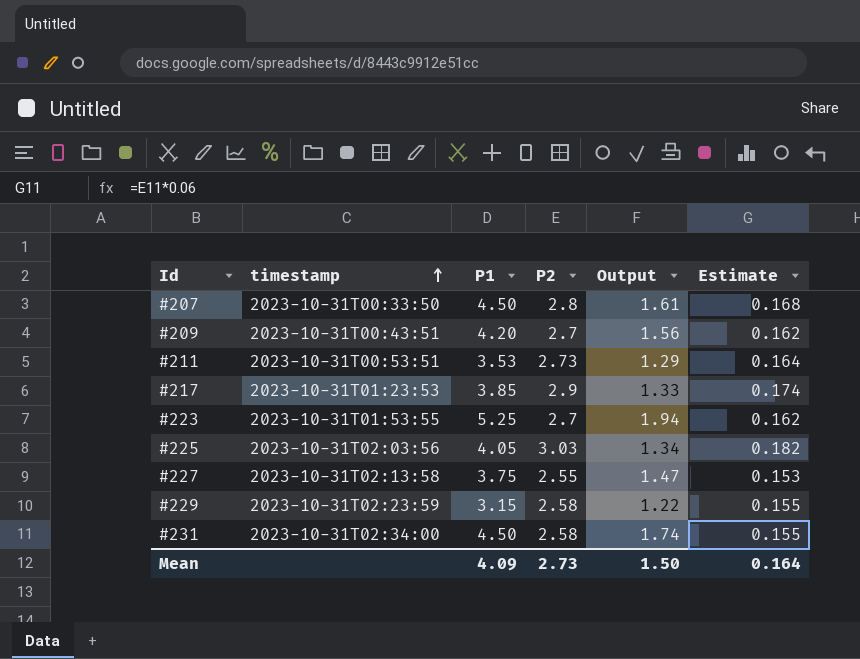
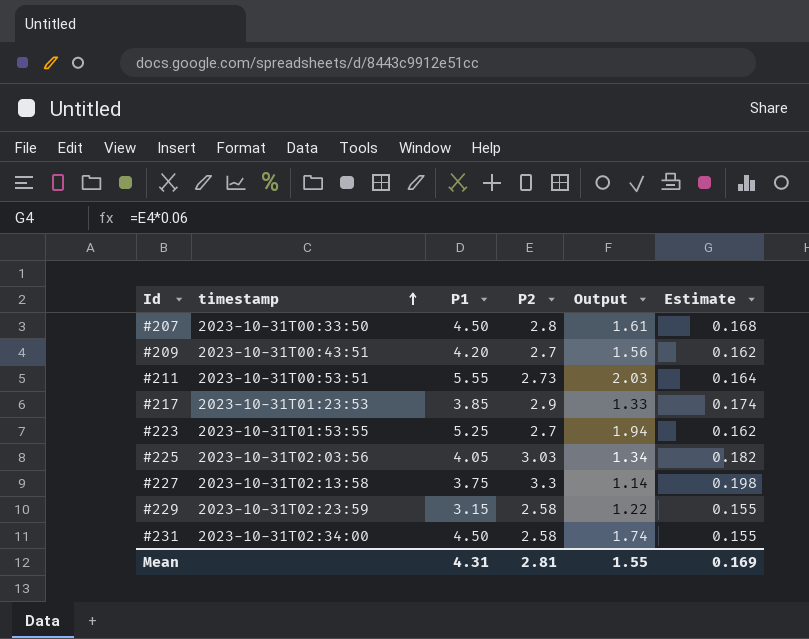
#211 | P1: 3.53 -> 5.55
#211 | Output: 1.29 -> 2.03
#227 | P2: 2.55 -> 3.3
#227 | Output: 1.47 -> 1.14
#227 | Estimate: 0.153 -> 0.198
Mean | P1: 4.09 -> 4.31
Mean | P2: 2.73 -> 2.81
Mean | Output: 1.50 -> 1.55
Mean | Estimate: 0.164 -> 0.169

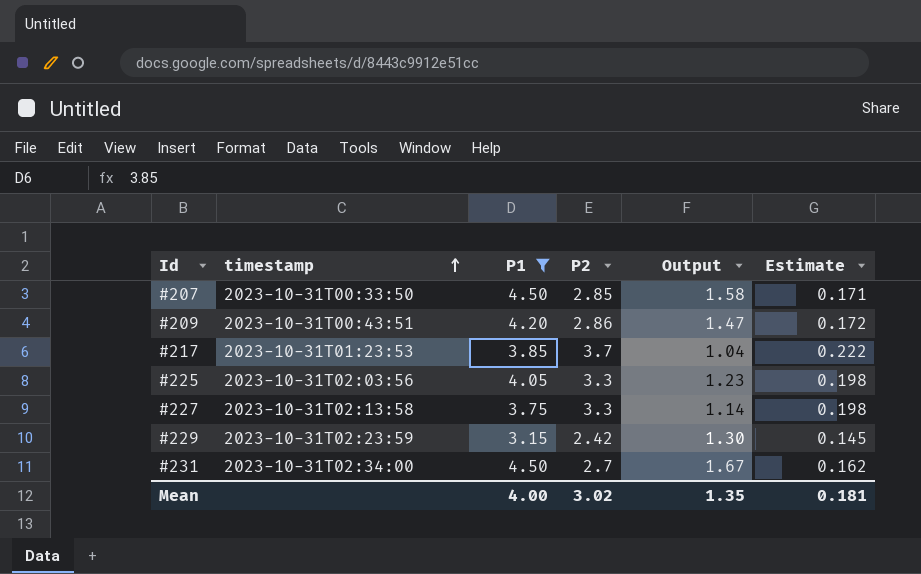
filter: none -> P1 <= 4.50
#207 | P2: 2.8 -> 2.85
#207 | Output: 1.61 -> 1.58
#207 | Estimate: 0.168 -> 0.171
#209 | P2: 2.7 -> 2.86
#209 | Output: 1.56 -> 1.47
#209 | Estimate: 0.162 -> 0.172
#217 | P2: 2.9 -> 3.7
#217 | Output: 1.33 -> 1.04
#217 | Estimate: 0.174 -> 0.222
#225 | P2: 3.03 -> 3.3
#225 | Output: 1.34 -> 1.23
#225 | Estimate: 0.182 -> 0.198
#229 | P2: 2.58 -> 2.42
#229 | Output: 1.22 -> 1.30
#229 | Estimate: 0.155 -> 0.145
#231 | P2: 2.58 -> 2.7
#231 | Output: 1.74 -> 1.67
#231 | Estimate: 0.155 -> 0.162
Mean | P1: 4.31 -> 4.00
Mean | P2: 2.81 -> 3.02
Mean | Output: 1.55 -> 1.35
Mean | Estimate: 0.169 -> 0.181

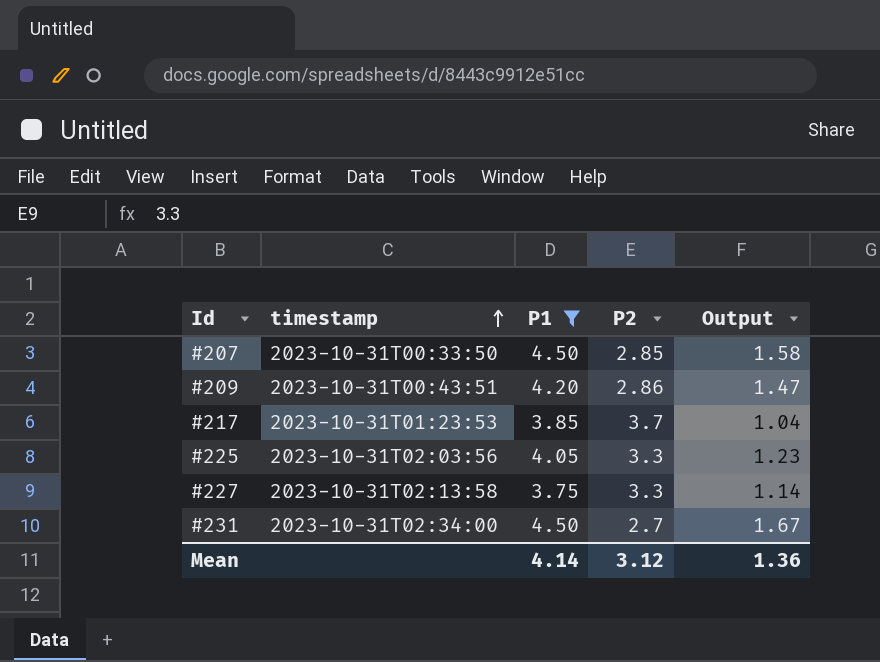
column Estimate | formula: [P2] * 0.06 -> none
row #229: 2023-10-31T02:23:59 | 3.15 | 2.42 | 1.30 | 0.145 -> none
Mean | P1: 4.00 -> 4.14
Mean | P2: 3.02 -> 3.12
Mean | Output: 1.35 -> 1.36

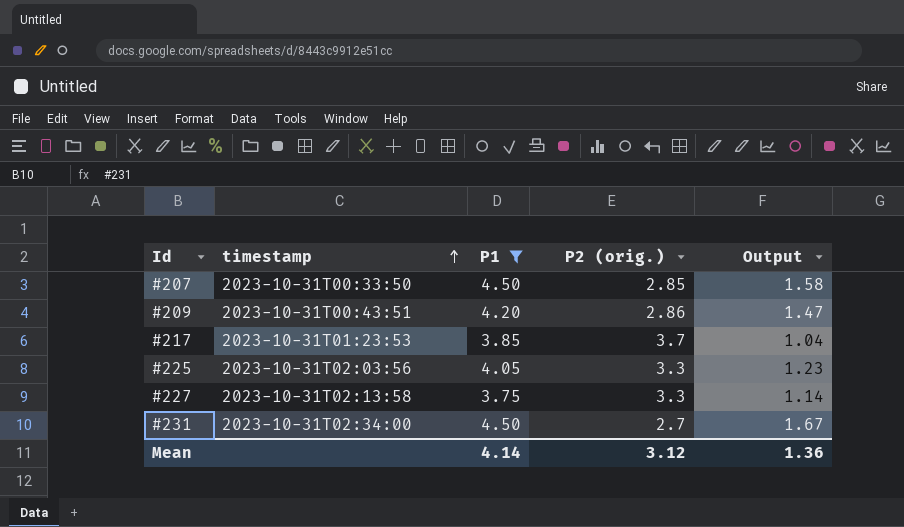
column name: P2 -> P2 (orig.)

